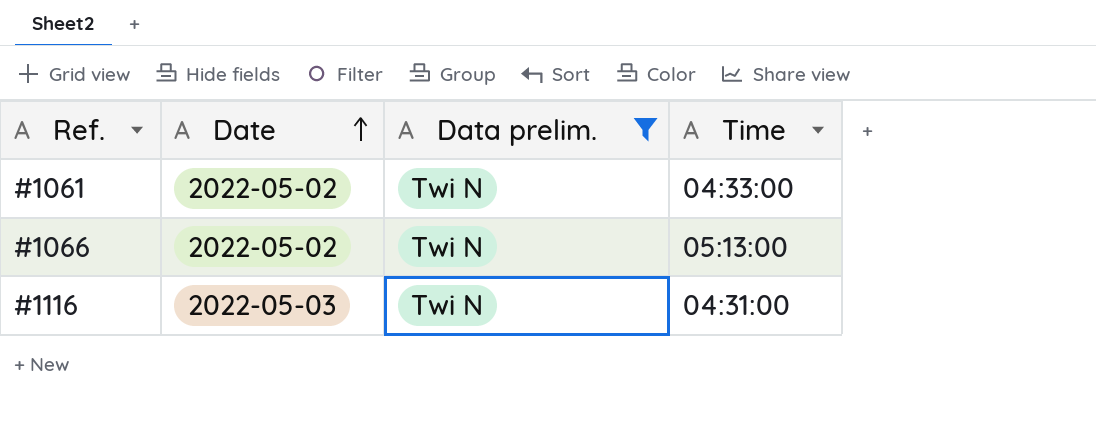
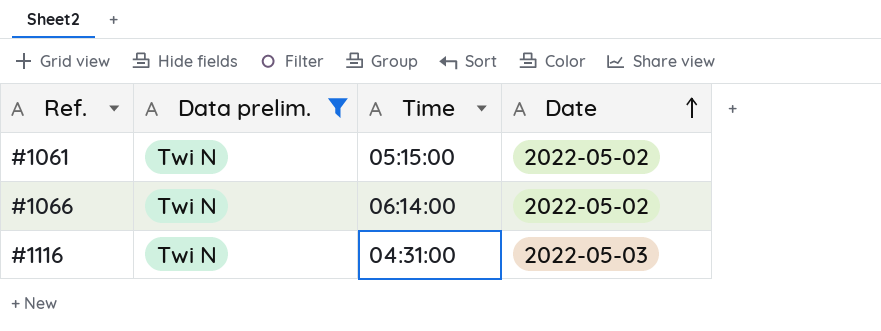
column Date | position: 2 -> 4
#1061 | Time: 04:33:00 -> 05:15:00
#1066 | Time: 05:13:00 -> 06:14:00

